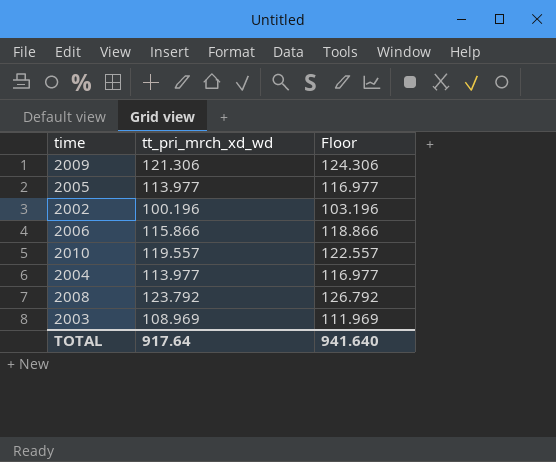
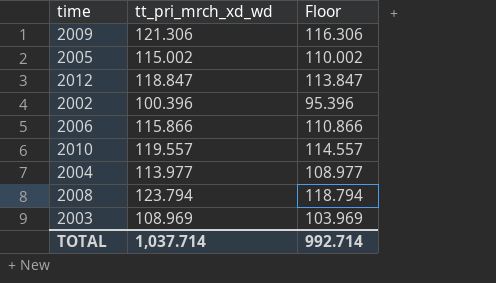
column Floor | formula: [tt_pri_mrch_xd_wd] + 3 -> [tt_pri_mrch_xd_wd] - 5
2005 | tt_pri_mrch_xd_wd: 113.977 -> 115.002
row 2012: none -> 118.847 | 113.847
2002 | tt_pri_mrch_xd_wd: 100.196 -> 100.396
2008 | tt_pri_mrch_xd_wd: 123.792 -> 123.794
TOTAL | tt_pri_mrch_xd_wd: 917.64 -> 1,037.714
TOTAL | Floor: 941.640 -> 992.714

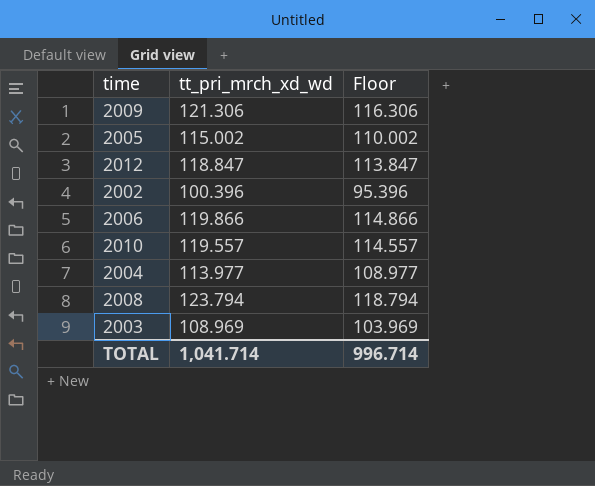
2006 | tt_pri_mrch_xd_wd: 115.866 -> 119.866
2006 | Floor: 110.866 -> 114.866
TOTAL | tt_pri_mrch_xd_wd: 1,037.714 -> 1,041.714
TOTAL | Floor: 992.714 -> 996.714

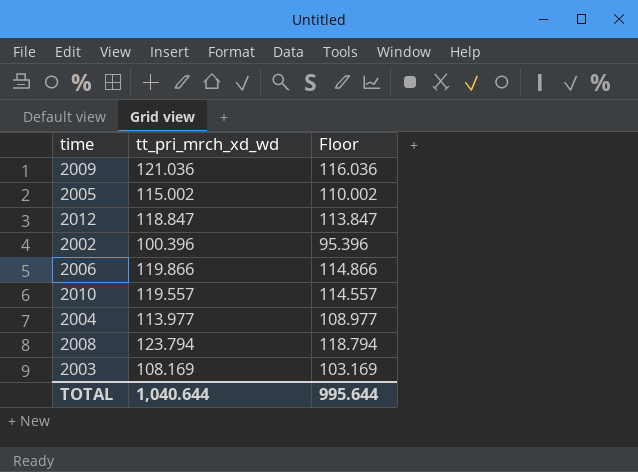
2009 | tt_pri_mrch_xd_wd: 121.306 -> 121.036
2009 | Floor: 116.306 -> 116.036
2003 | tt_pri_mrch_xd_wd: 108.969 -> 108.169
2003 | Floor: 103.969 -> 103.169
TOTAL | tt_pri_mrch_xd_wd: 1,041.714 -> 1,040.644
TOTAL | Floor: 996.714 -> 995.644

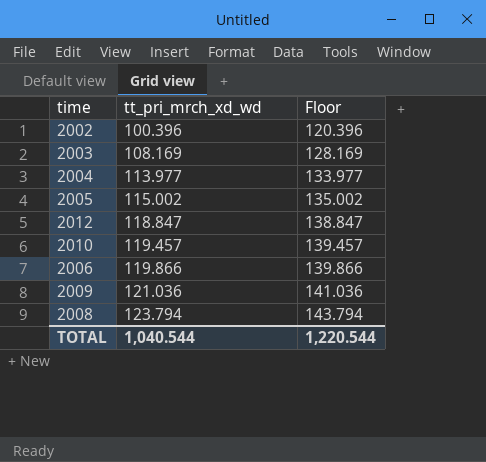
row order: none -> tt_pri_mrch_xd_wd ascending
column Floor | formula: [tt_pri_mrch_xd_wd] - 5 -> [tt_pri_mrch_xd_wd] + 20
2010 | tt_pri_mrch_xd_wd: 119.557 -> 119.457
TOTAL | tt_pri_mrch_xd_wd: 1,040.644 -> 1,040.544
TOTAL | Floor: 995.644 -> 1,220.544

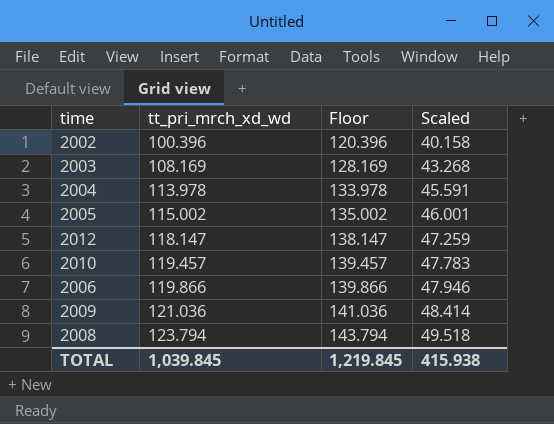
column Scaled | formula: none -> [tt_pri_mrch_xd_wd] * 0.4
2004 | tt_pri_mrch_xd_wd: 113.977 -> 113.978
2004 | Floor: 133.977 -> 133.978
2012 | tt_pri_mrch_xd_wd: 118.847 -> 118.147
2012 | Floor: 138.847 -> 138.147
TOTAL | tt_pri_mrch_xd_wd: 1,040.544 -> 1,039.845
TOTAL | Floor: 1,220.544 -> 1,219.845

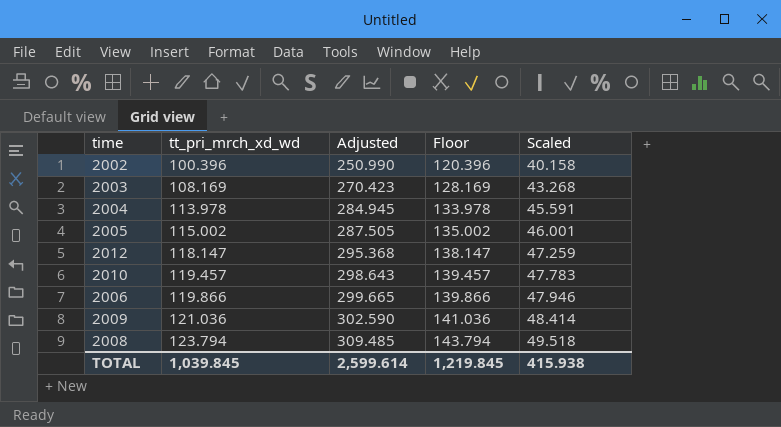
column Adjusted | formula: none -> [tt_pri_mrch_xd_wd] * 2.5

